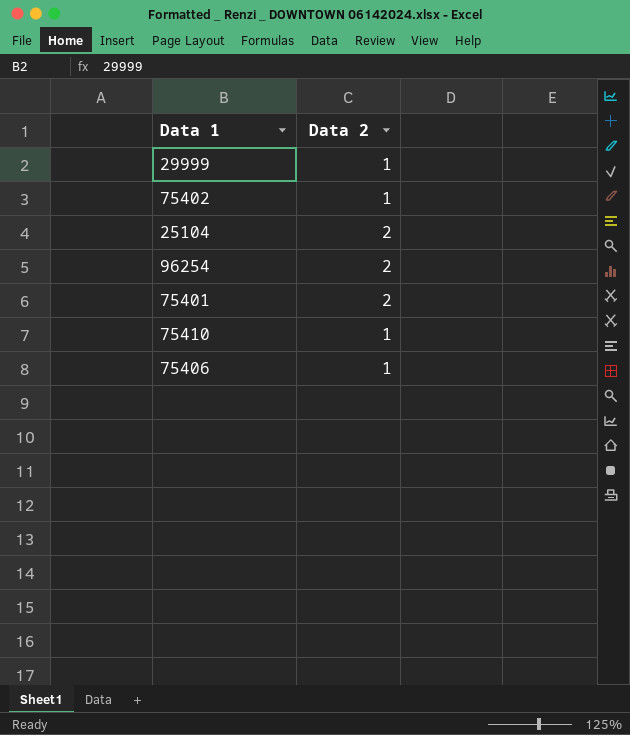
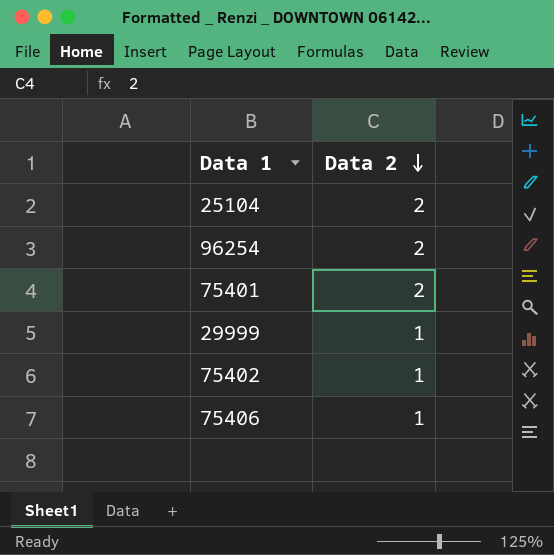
row order: none -> Data 2 descending
row 75410: 1 -> none

